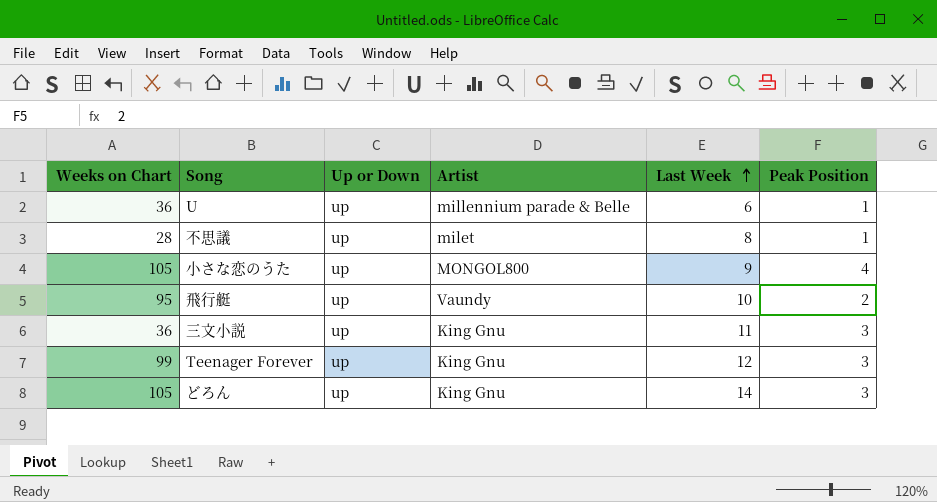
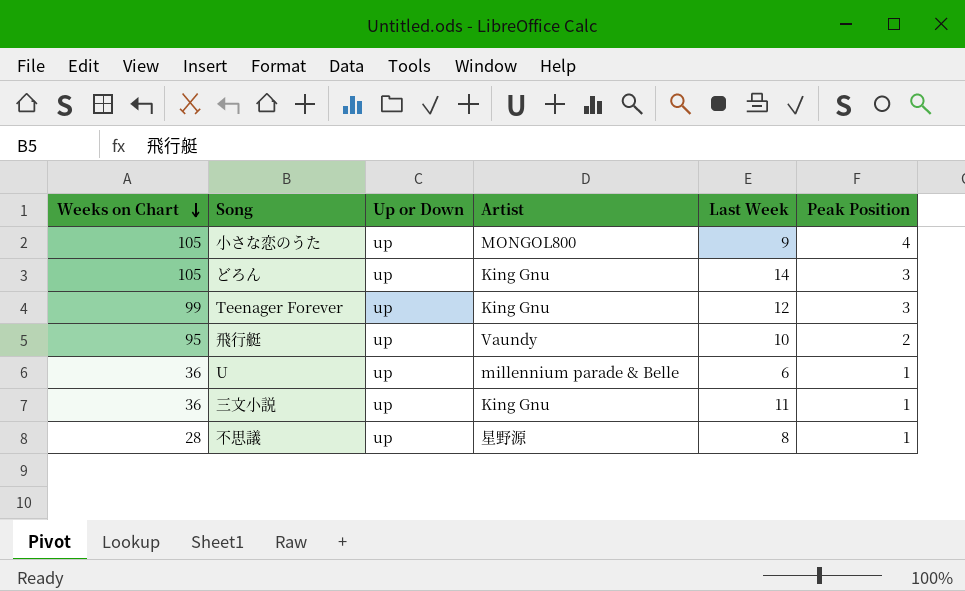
row order: Last Week ascending -> Weeks on Chart descending
三文小説 | Peak Position: 3 -> 1
不思議 | Artist: milet -> 星野源

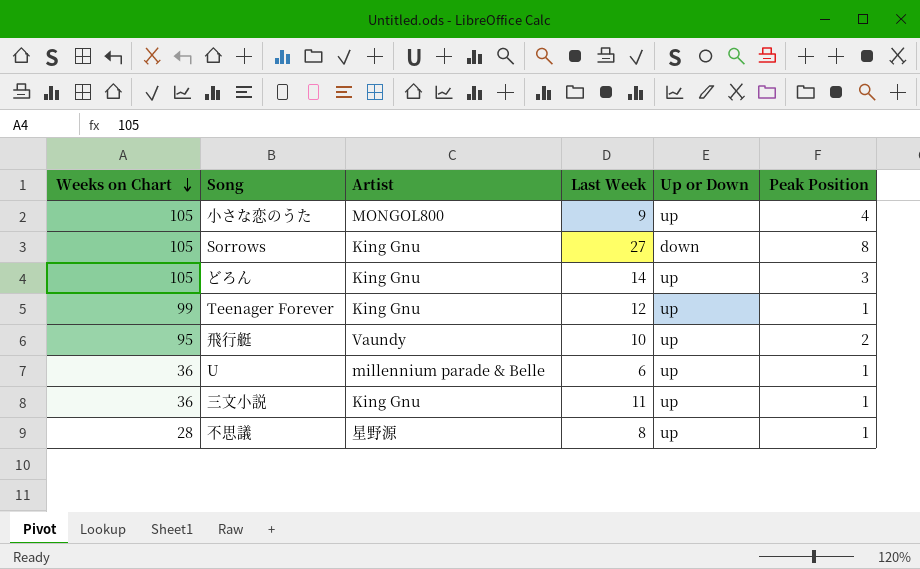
column Up or Down | position: 3 -> 5
row Sorrows: none -> 105 | King Gnu | 27 | down | 8
Teenager Forever | Peak Position: 3 -> 1

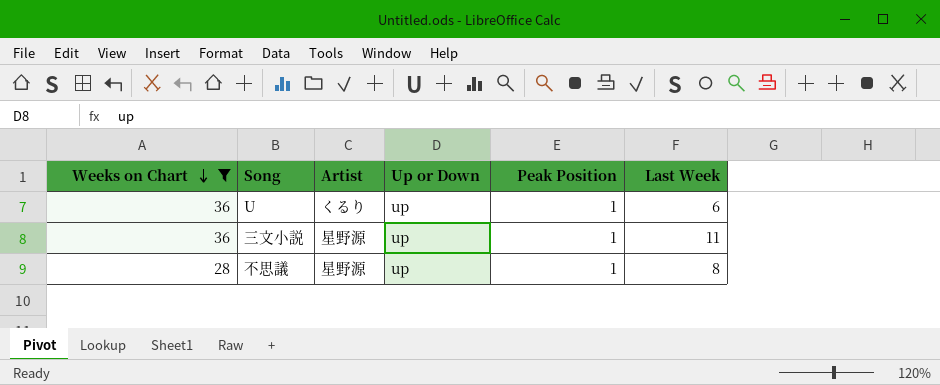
filter: none -> Weeks on Chart <= 36
column Last Week | position: 4 -> 6
U | Artist: millennium parade & Belle -> くるり
三文小説 | Artist: King Gnu -> 星野源

